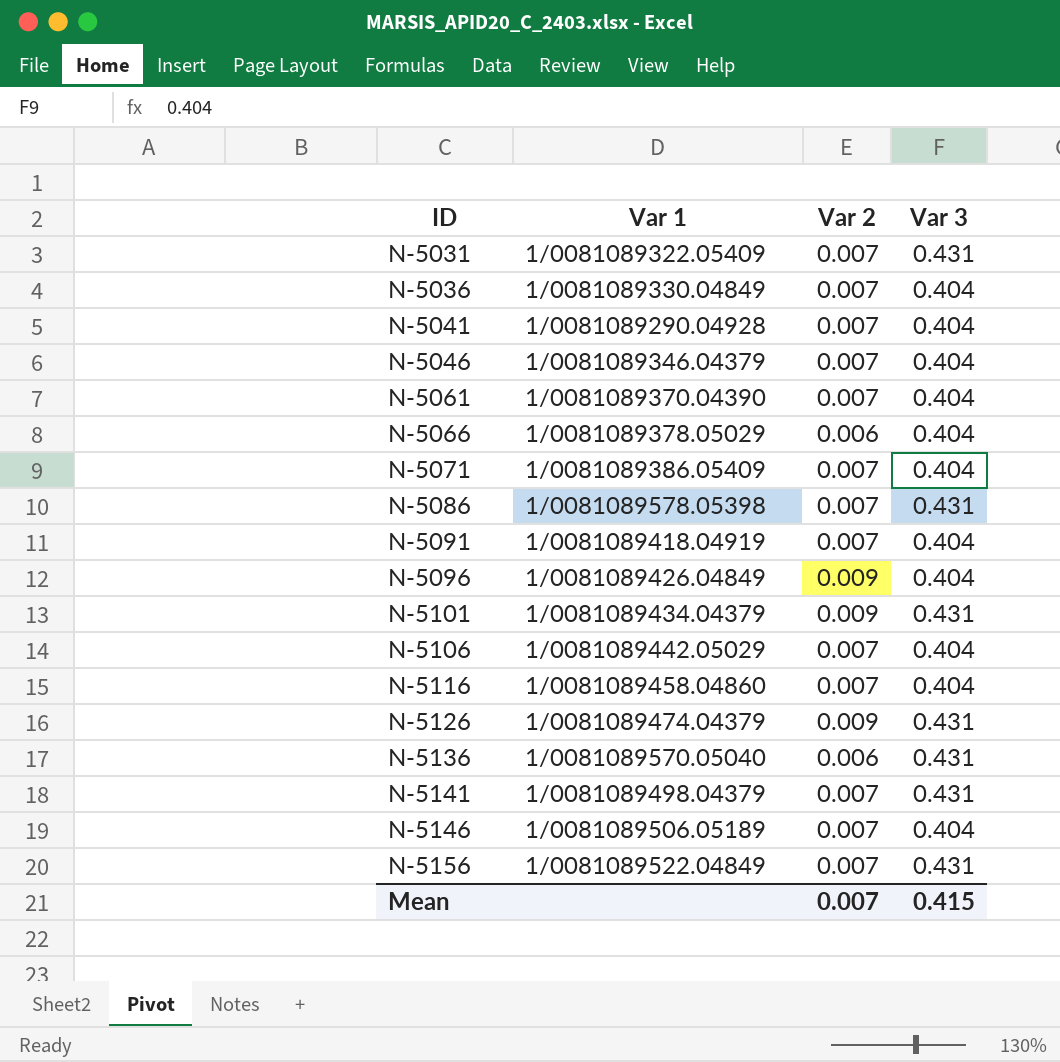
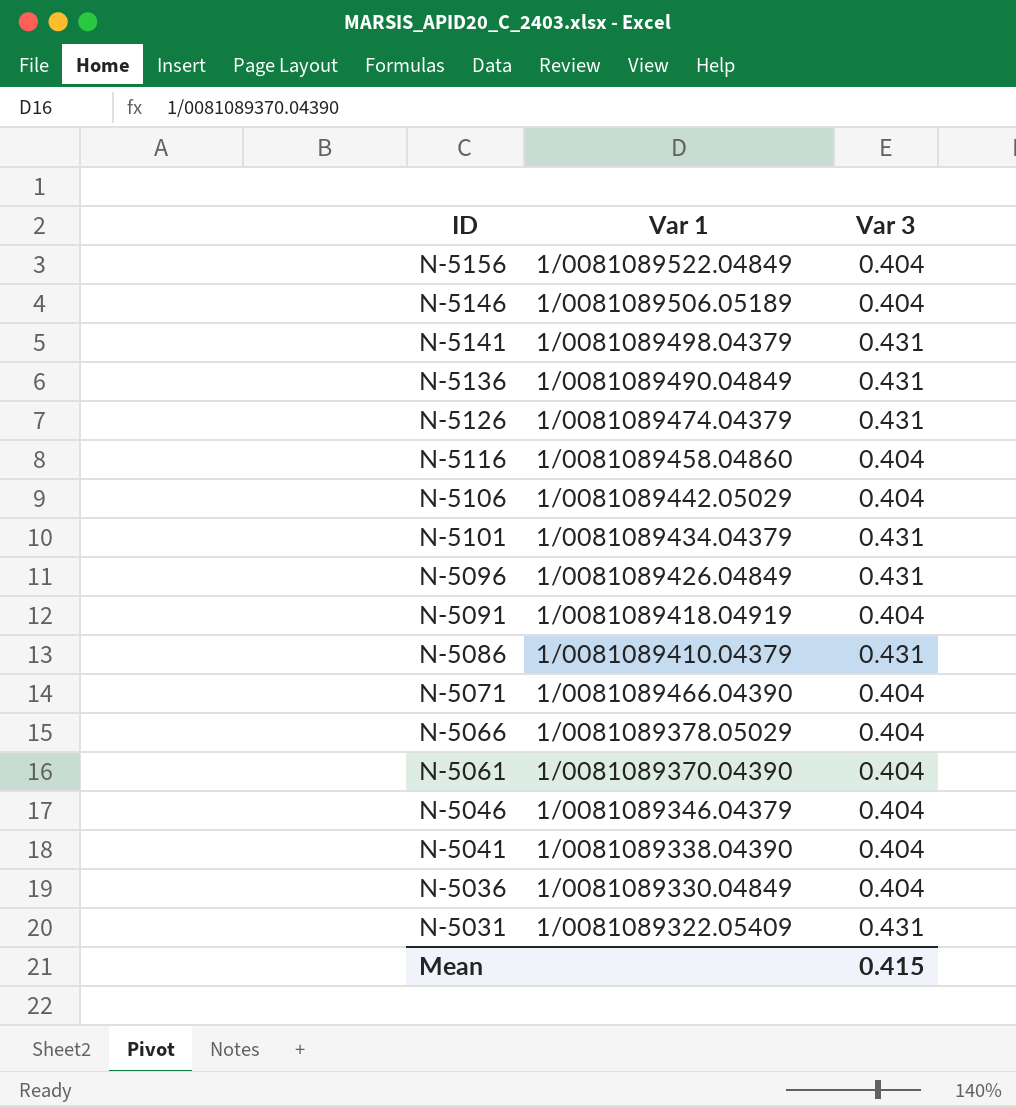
row order: ID ascending -> ID descending
column Var 2 | position: 3 -> none
N-5156 | Var 3: 0.431 -> 0.404
N-5136 | Var 1: 1/0081089570.05040 -> 1/0081089490.04849
N-5096 | Var 3: 0.404 -> 0.431
N-5086 | Var 1: 1/0081089578.05398 -> 1/0081089410.04379
N-5071 | Var 1: 1/0081089386.05409 -> 1/0081089466.04390
N-5041 | Var 1: 1/0081089290.04928 -> 1/0081089338.04390

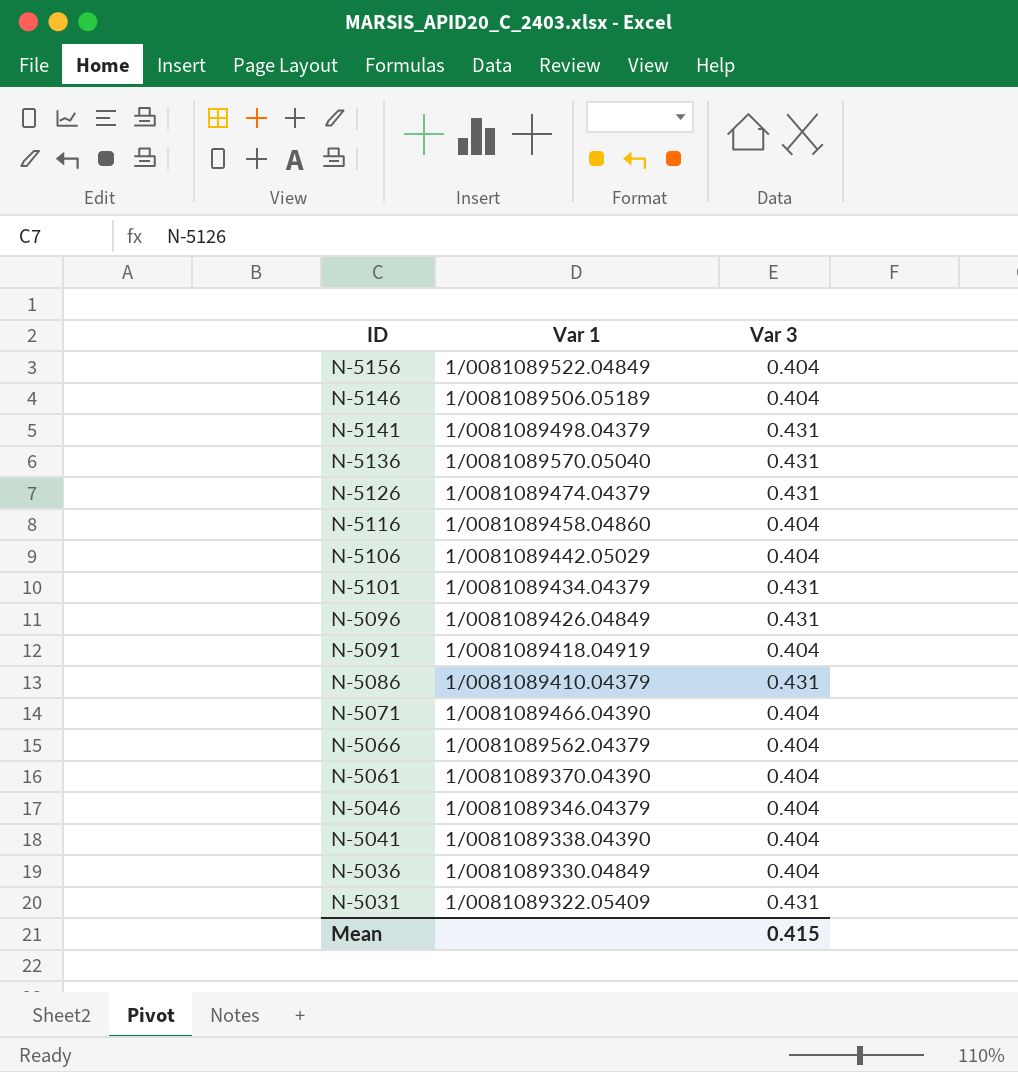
N-5136 | Var 1: 1/0081089490.04849 -> 1/0081089570.05040
N-5066 | Var 1: 1/0081089378.05029 -> 1/0081089562.04379

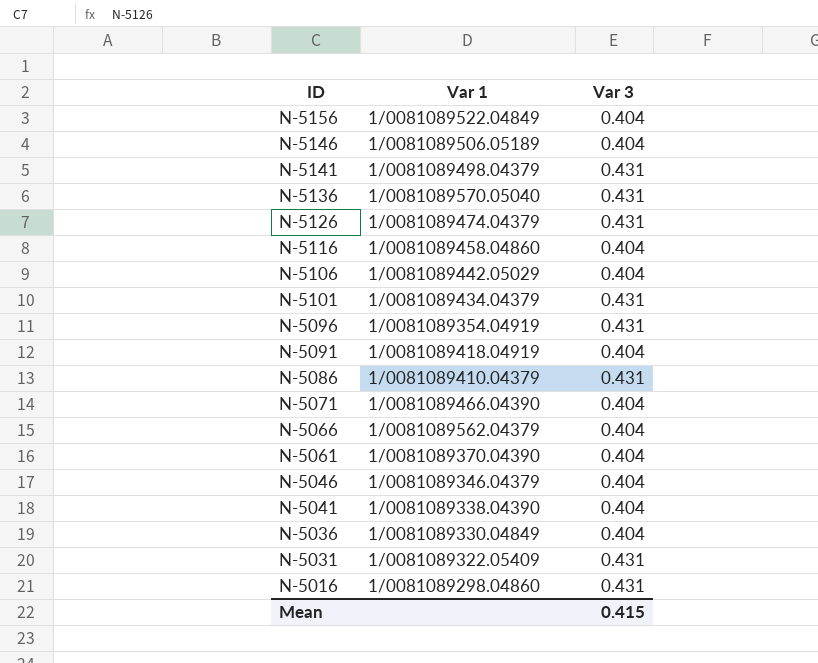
N-5096 | Var 1: 1/0081089426.04849 -> 1/0081089354.04919
row N-5016: none -> 1/0081089298.04860 | 0.431

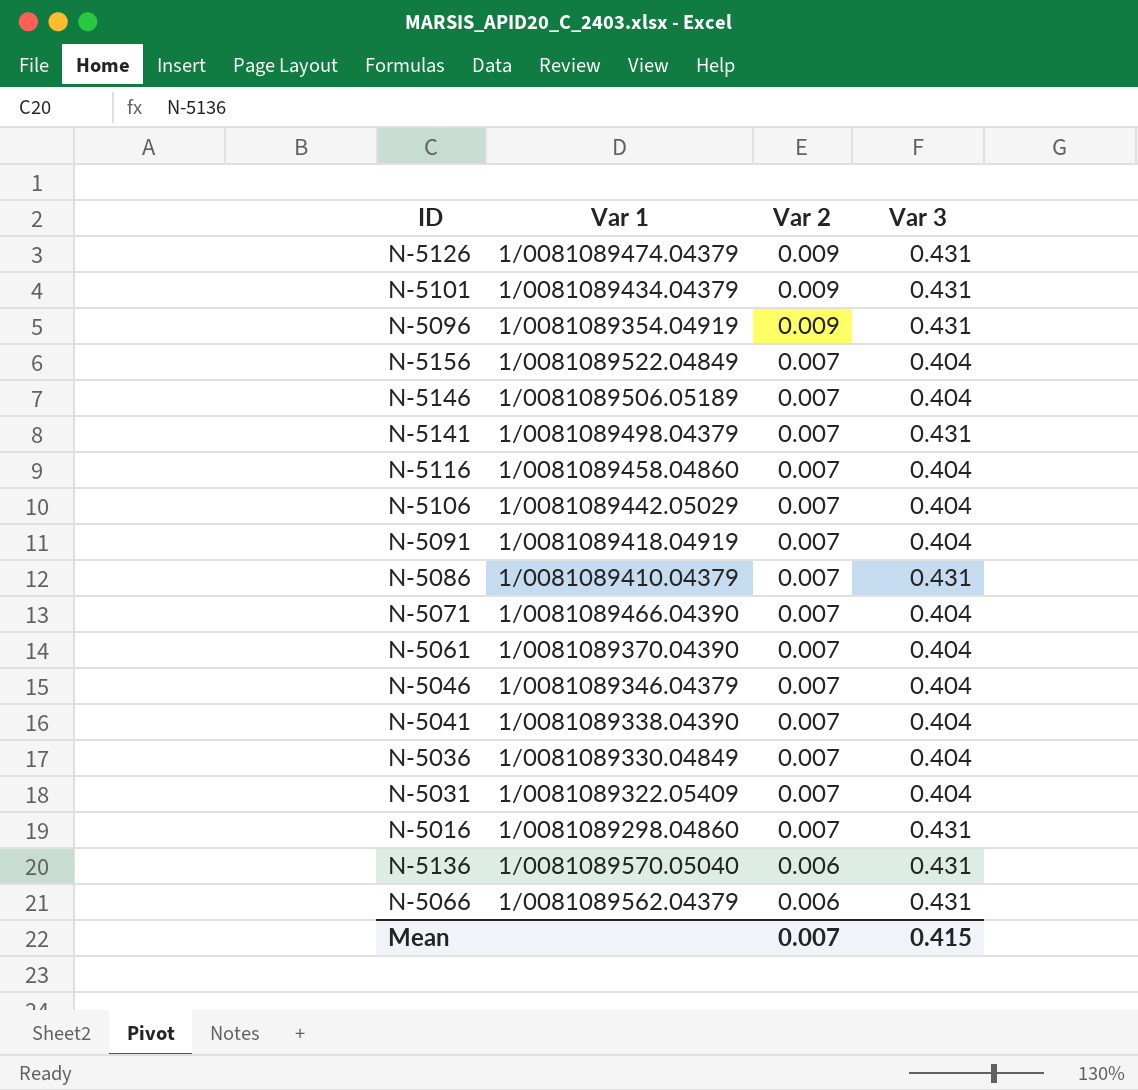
row order: ID descending -> Var 2 descending
column Var 2 | position: none -> 3
N-5031 | Var 3: 0.431 -> 0.404
N-5066 | Var 3: 0.404 -> 0.431

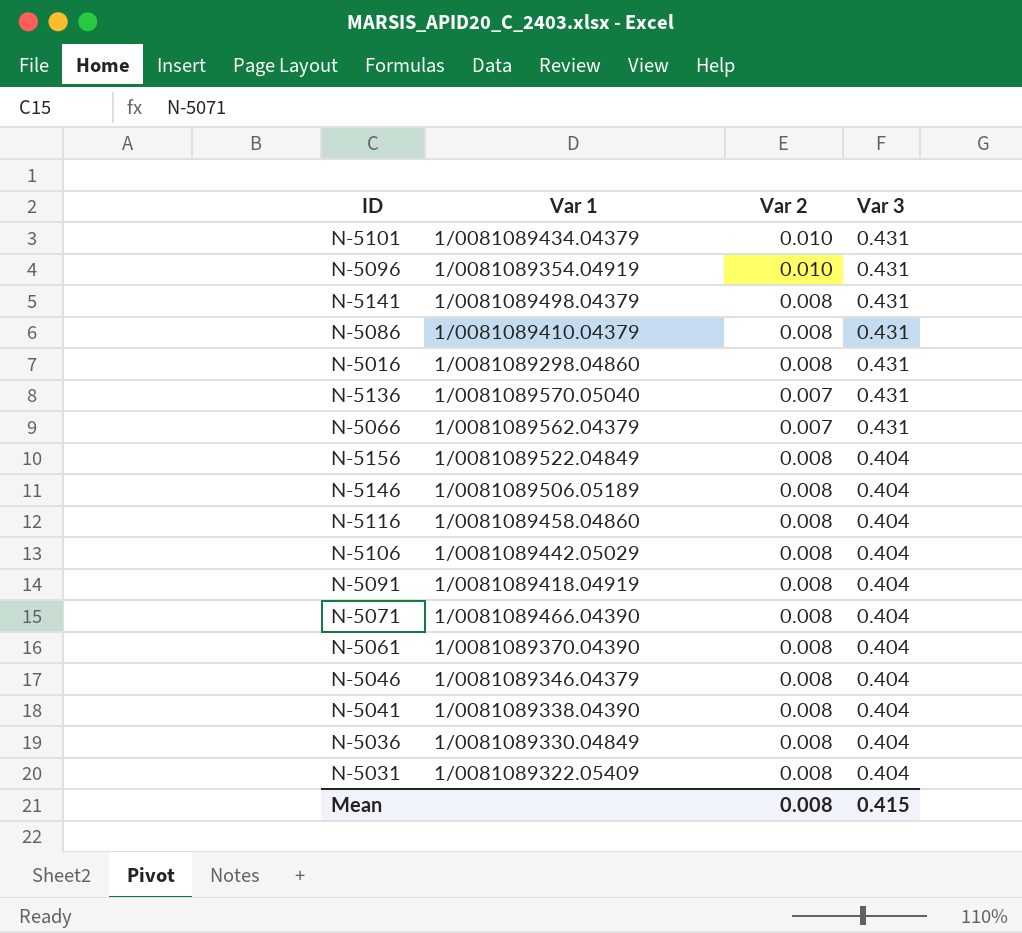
row order: Var 2 descending -> Var 3 descending
row N-5126: 1/0081089474.04379 | 0.009 | 0.431 -> none
N-5101 | Var 2: 0.009 -> 0.010
N-5096 | Var 2: 0.009 -> 0.010
N-5141 | Var 2: 0.007 -> 0.008
N-5086 | Var 2: 0.007 -> 0.008
N-5016 | Var 2: 0.007 -> 0.008
N-5136 | Var 2: 0.006 -> 0.007
N-5066 | Var 2: 0.006 -> 0.007
N-5156 | Var 2: 0.007 -> 0.008
N-5146 | Var 2: 0.007 -> 0.008
N-5116 | Var 2: 0.007 -> 0.008
N-5106 | Var 2: 0.007 -> 0.008
N-5091 | Var 2: 0.007 -> 0.008
N-5071 | Var 2: 0.007 -> 0.008
N-5061 | Var 2: 0.007 -> 0.008
N-5046 | Var 2: 0.007 -> 0.008
N-5041 | Var 2: 0.007 -> 0.008
N-5036 | Var 2: 0.007 -> 0.008
N-5031 | Var 2: 0.007 -> 0.008
Mean | Var 2: 0.007 -> 0.008

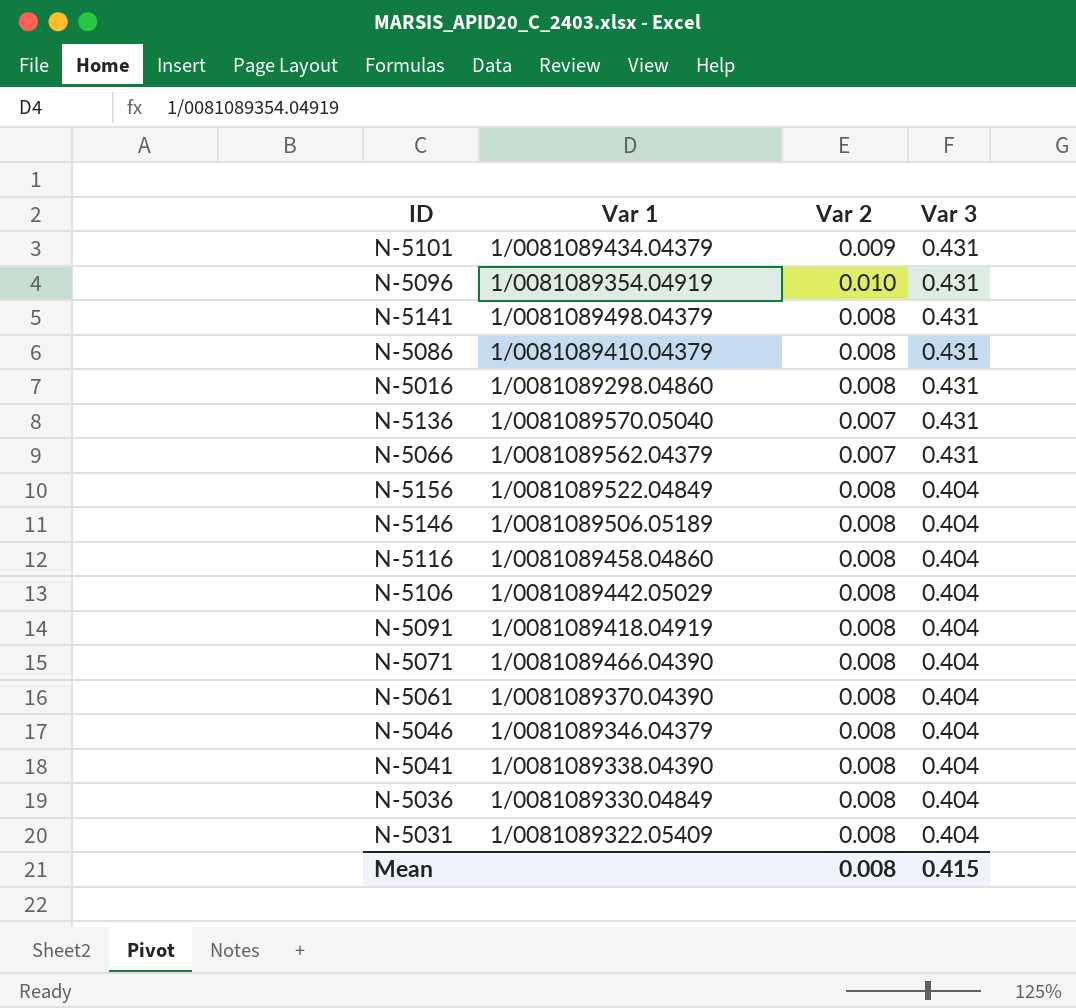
N-5101 | Var 2: 0.010 -> 0.009

